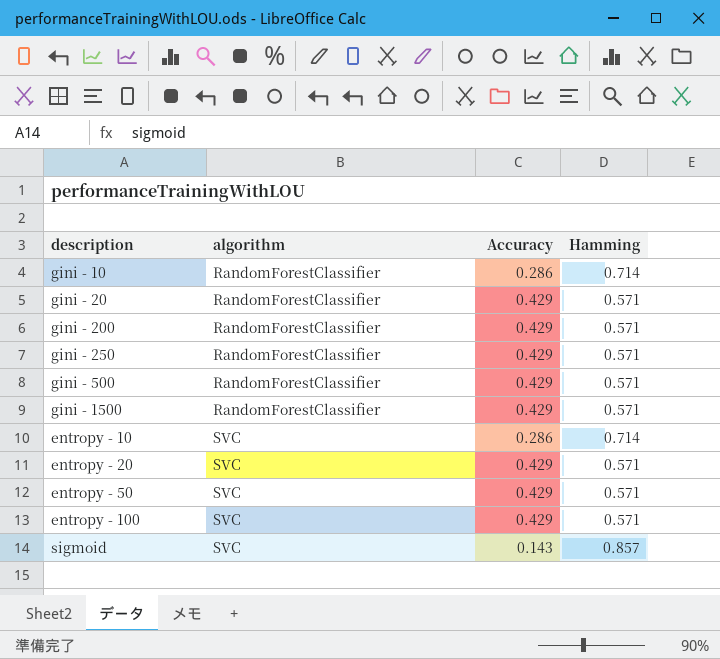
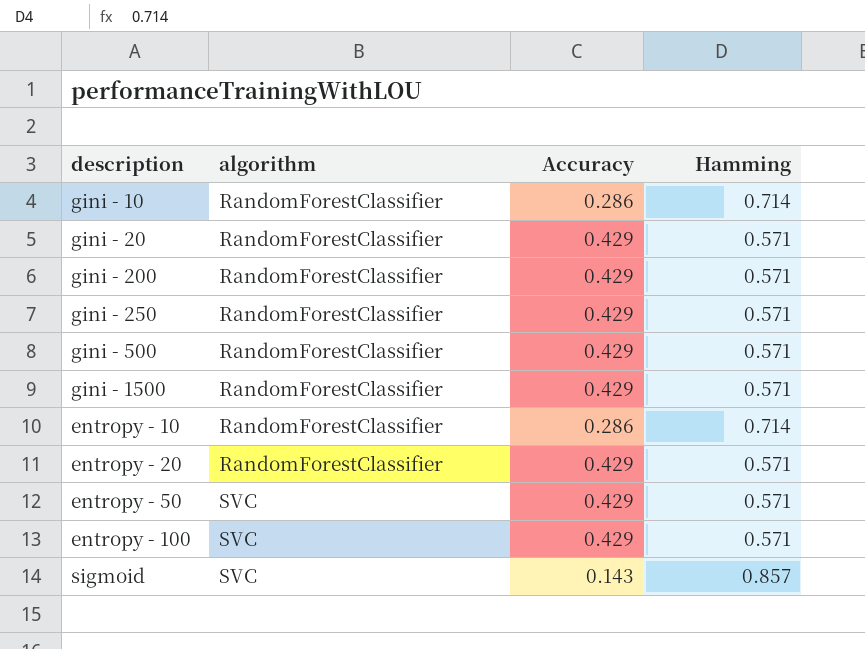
entropy - 10 | algorithm: SVC -> RandomForestClassifier
entropy - 20 | algorithm: SVC -> RandomForestClassifier

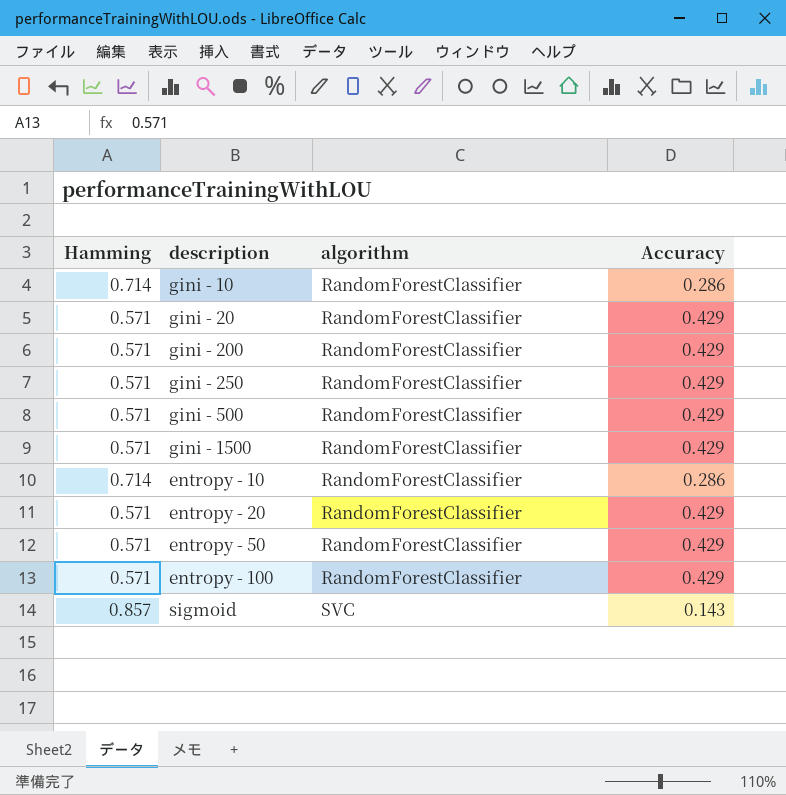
column Hamming | position: 4 -> 1
entropy - 50 | algorithm: SVC -> RandomForestClassifier
entropy - 100 | algorithm: SVC -> RandomForestClassifier

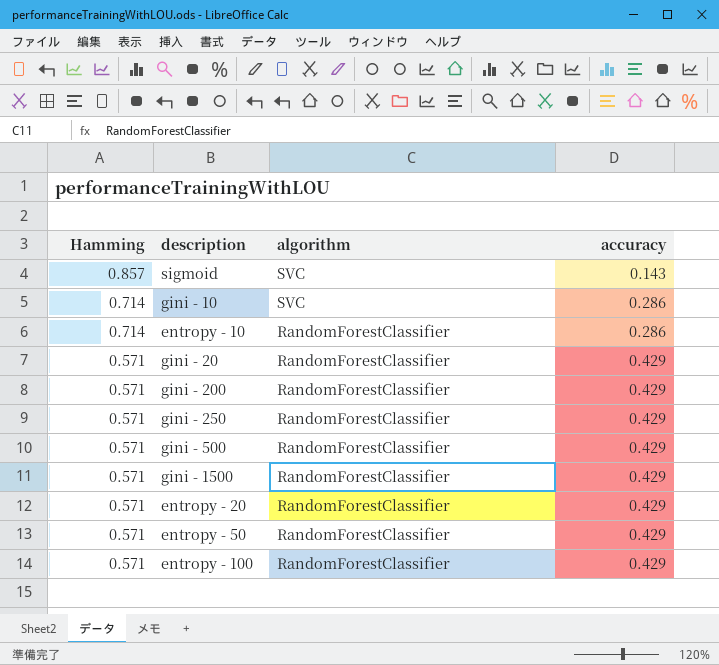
row order: algorithm ascending -> Hamming descending
column name: Accuracy -> accuracy
gini - 10 | algorithm: RandomForestClassifier -> SVC

